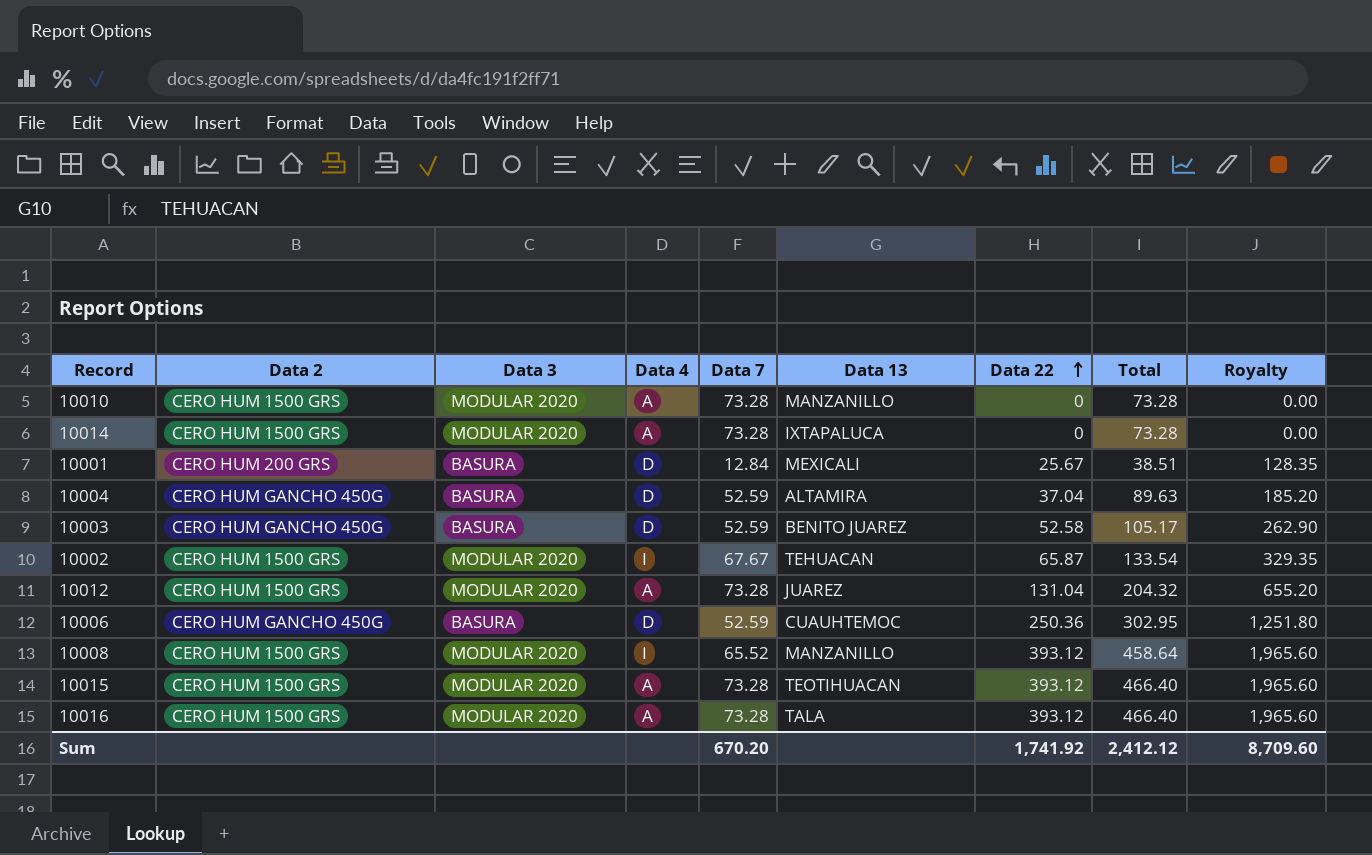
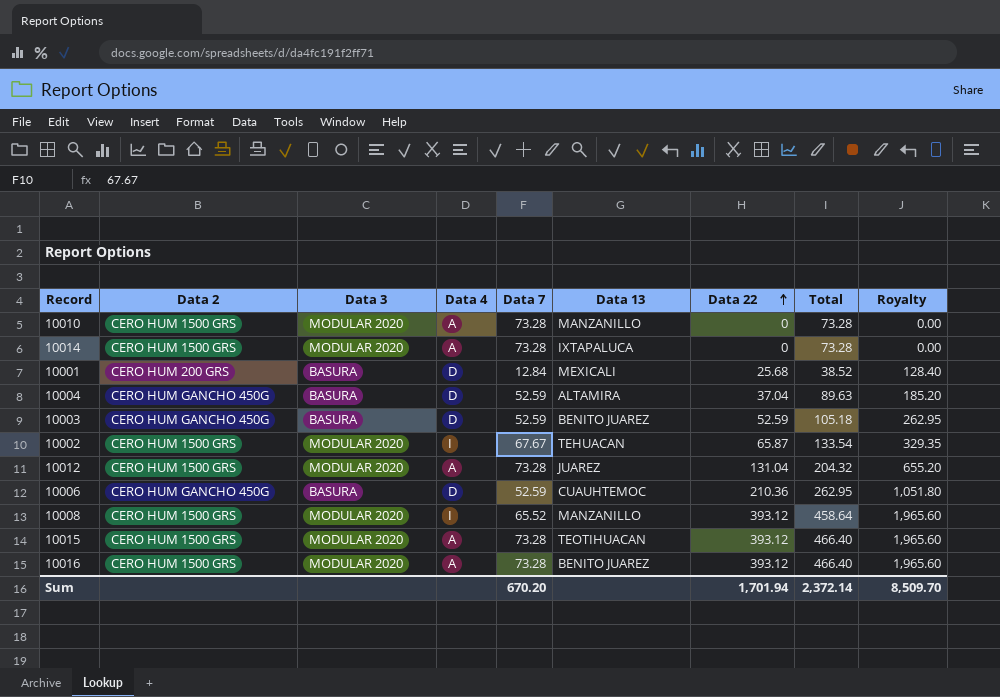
10001 | Data 22: 25.67 -> 25.68
10001 | Total: 38.51 -> 38.52
10001 | Royalty: 128.35 -> 128.40
10003 | Data 22: 52.58 -> 52.59
10003 | Total: 105.17 -> 105.18
10003 | Royalty: 262.90 -> 262.95
10006 | Data 22: 250.36 -> 210.36
10006 | Total: 302.95 -> 262.95
10006 | Royalty: 1,251.80 -> 1,051.80
10016 | Data 13: TALA -> BENITO JUAREZ
Sum | Data 22: 1,741.92 -> 1,701.94
Sum | Total: 2,412.12 -> 2,372.14
Sum | Royalty: 8,709.60 -> 8,509.70

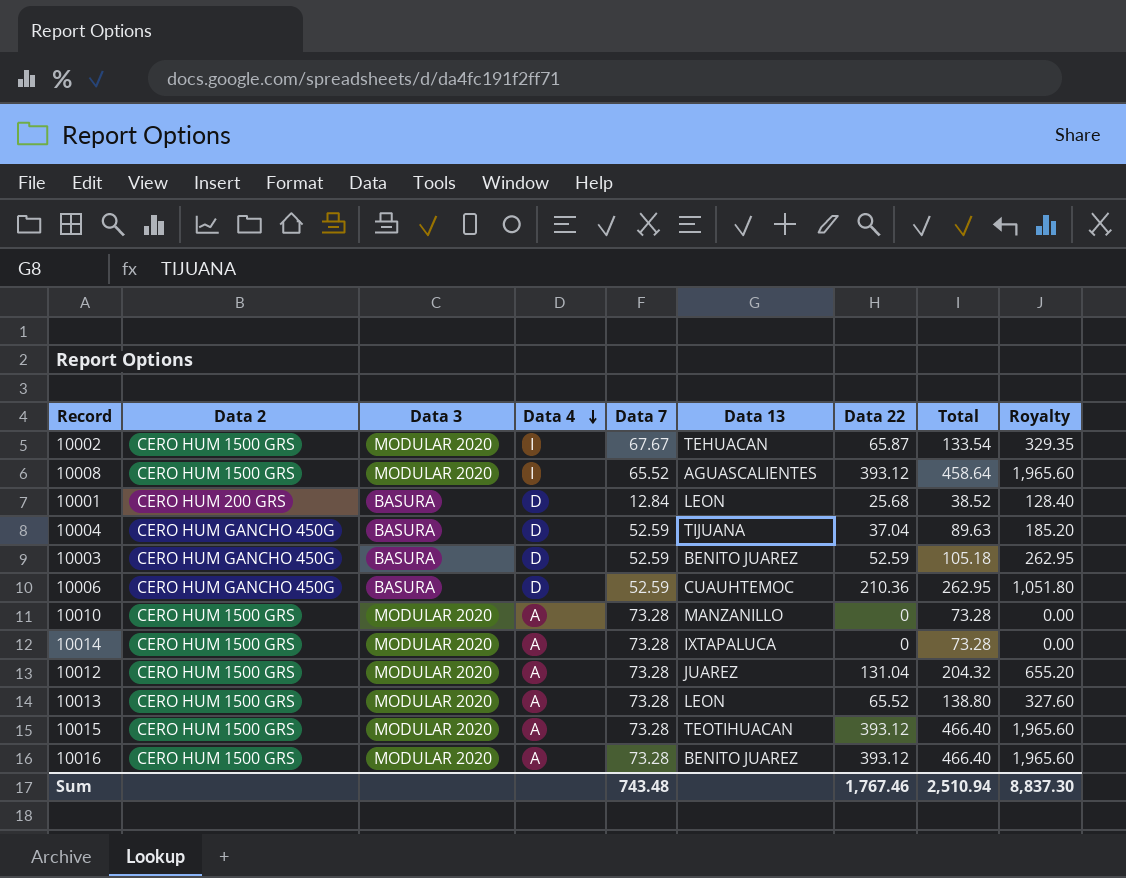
row order: Data 22 ascending -> Data 4 descending
10008 | Data 13: MANZANILLO -> AGUASCALIENTES
10001 | Data 13: MEXICALI -> LEON
10004 | Data 13: ALTAMIRA -> TIJUANA
row 10013: none -> CERO HUM 1500 GRS | MODULAR 2020 | A | 73.28 | LEON | 65.52 | 138.80 | 327.60
Sum | Data 7: 670.20 -> 743.48
Sum | Data 22: 1,701.94 -> 1,767.46
Sum | Total: 2,372.14 -> 2,510.94
Sum | Royalty: 8,509.70 -> 8,837.30

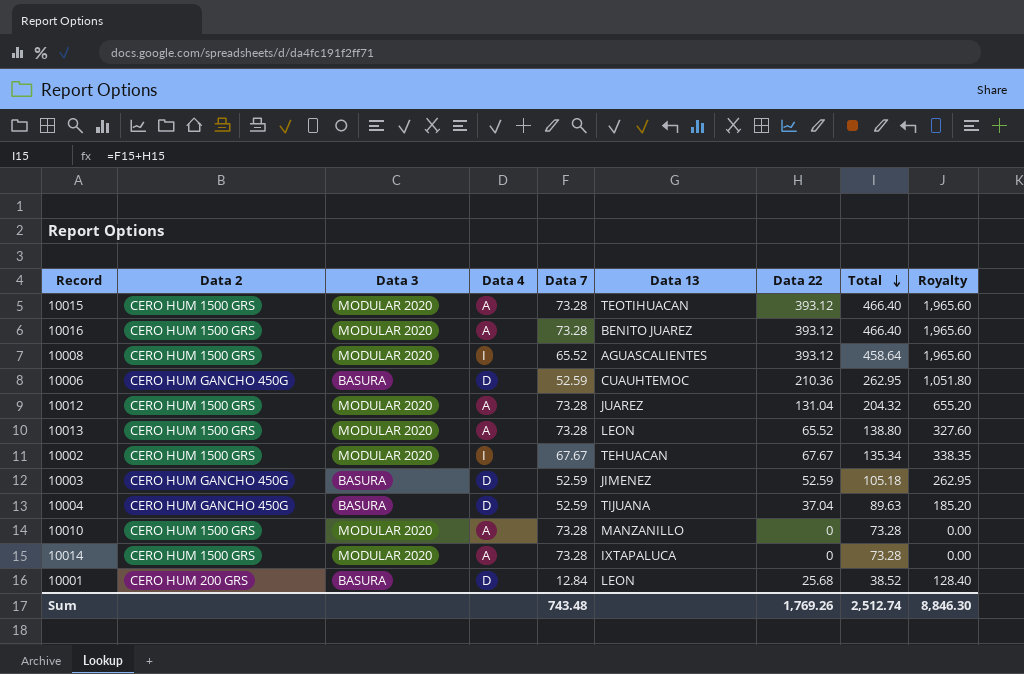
row order: Data 4 descending -> Total descending
10002 | Data 22: 65.87 -> 67.67
10002 | Total: 133.54 -> 135.34
10002 | Royalty: 329.35 -> 338.35
10003 | Data 13: BENITO JUAREZ -> JIMENEZ
Sum | Data 22: 1,767.46 -> 1,769.26
Sum | Total: 2,510.94 -> 2,512.74
Sum | Royalty: 8,837.30 -> 8,846.30

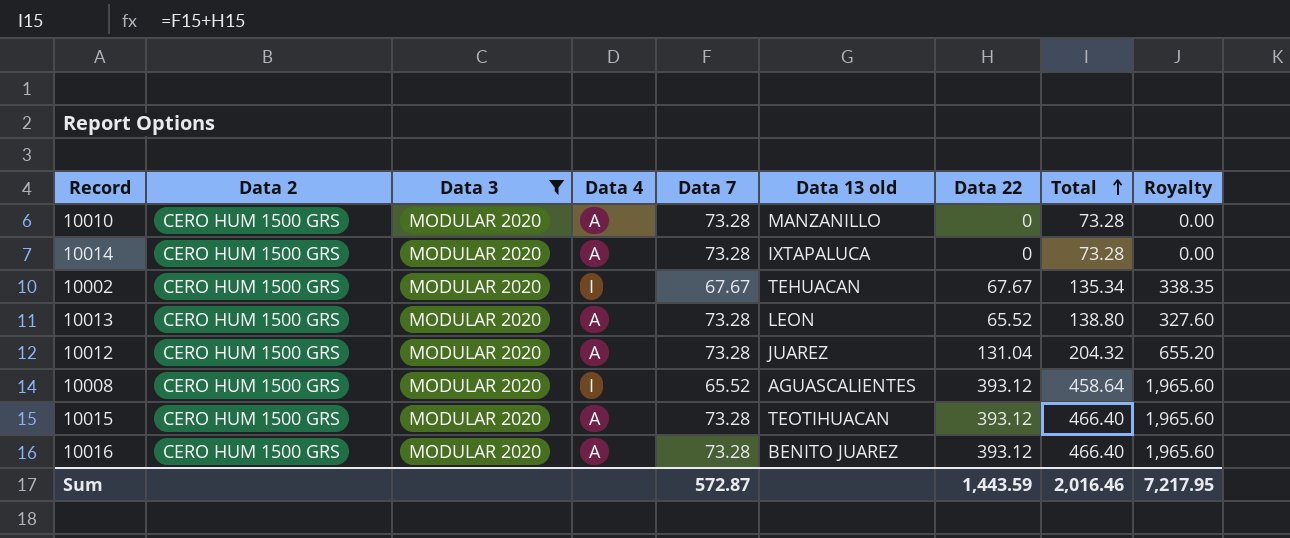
filter: none -> Data 3 = MODULAR 2020
row order: Total descending -> Total ascending
column name: Data 13 -> Data 13 old
Sum | Data 7: 743.48 -> 572.87
Sum | Data 22: 1,769.26 -> 1,443.59
Sum | Total: 2,512.74 -> 2,016.46
Sum | Royalty: 8,846.30 -> 7,217.95

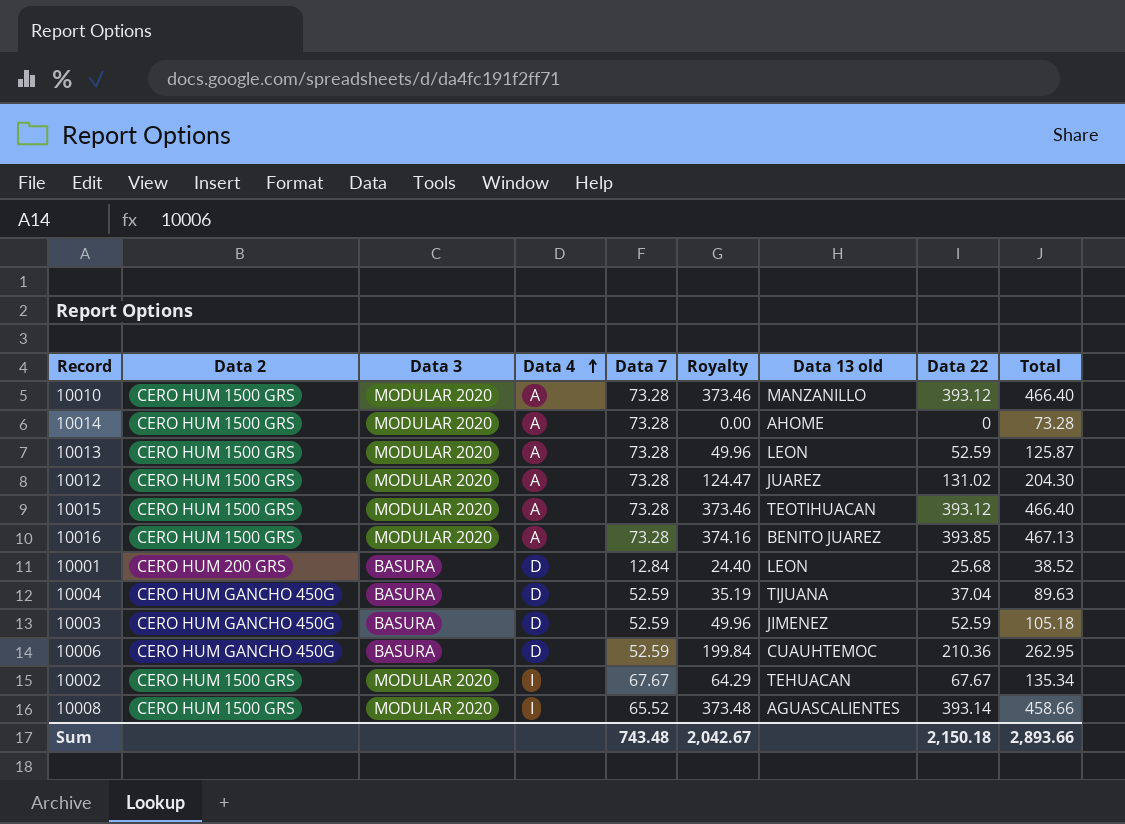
filter: Data 3 = MODULAR 2020 -> none
row order: Total ascending -> Data 4 ascending
column Royalty | formula: [Data 22] * 5 -> [Data 22] * 0.95
column Royalty | position: 9 -> 6
10010 | Data 22: 0 -> 393.12
10010 | Total: 73.28 -> 466.40
10014 | Data 13 old: IXTAPALUCA -> AHOME
10013 | Data 22: 65.52 -> 52.59
10013 | Total: 138.80 -> 125.87
10012 | Data 22: 131.04 -> 131.02
10012 | Total: 204.32 -> 204.30
10016 | Data 22: 393.12 -> 393.85
10016 | Total: 466.40 -> 467.13
10008 | Data 22: 393.12 -> 393.14
10008 | Total: 458.64 -> 458.66
Sum | Data 7: 572.87 -> 743.48
Sum | Royalty: 7,217.95 -> 2,042.67
Sum | Data 22: 1,443.59 -> 2,150.18
Sum | Total: 2,016.46 -> 2,893.66

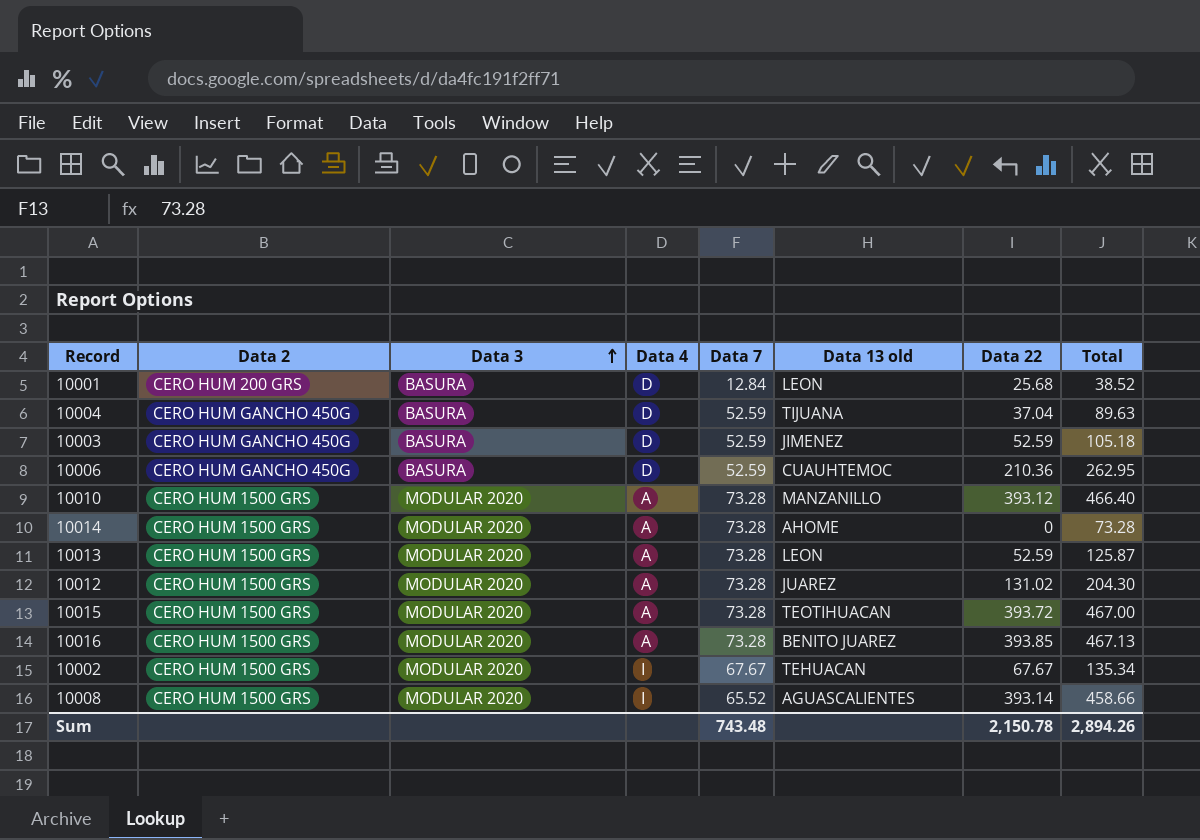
row order: Data 4 ascending -> Data 3 ascending
column Royalty | formula: [Data 22] * 0.95 -> none
10015 | Data 22: 393.12 -> 393.72
10015 | Total: 466.40 -> 467.00
Sum | Data 22: 2,150.18 -> 2,150.78
Sum | Total: 2,893.66 -> 2,894.26

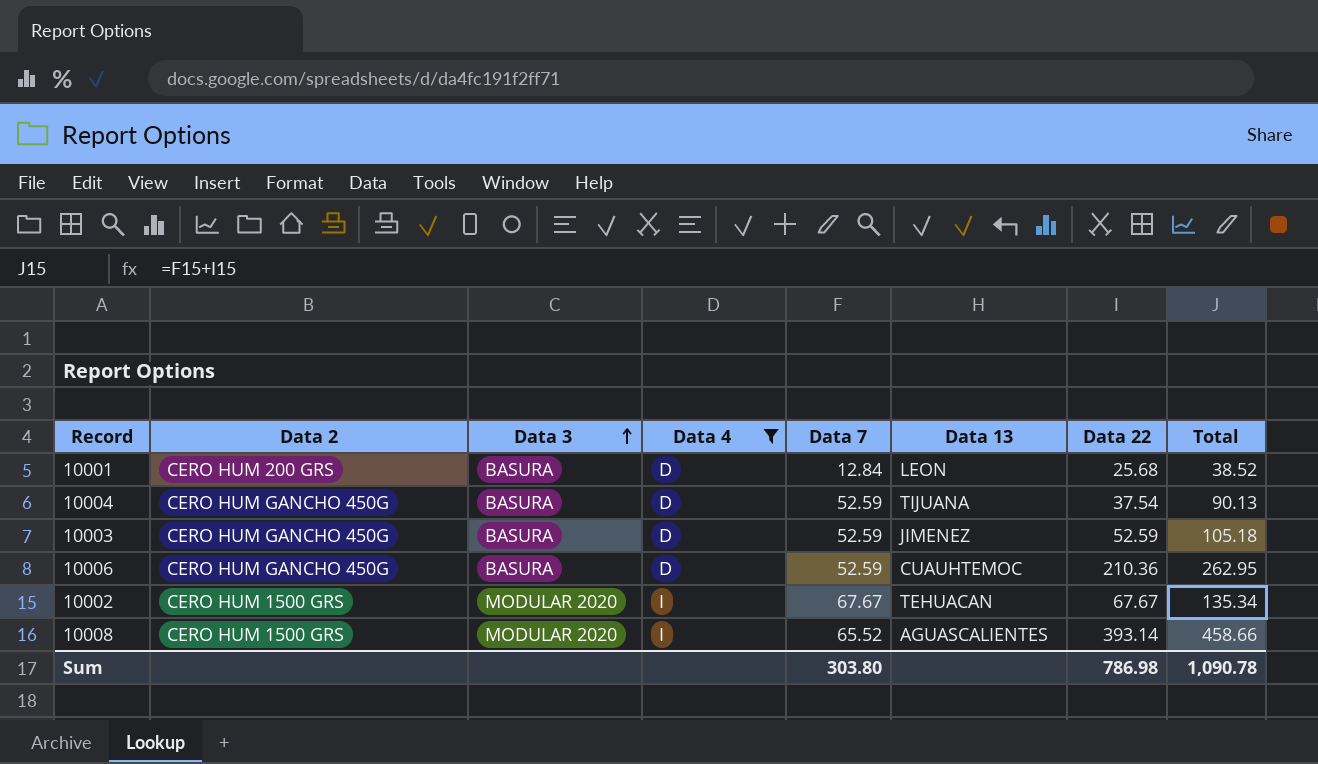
filter: none -> Data 4 != A
column name: Data 13 old -> Data 13
10004 | Data 22: 37.04 -> 37.54
10004 | Total: 89.63 -> 90.13
Sum | Data 7: 743.48 -> 303.80
Sum | Data 22: 2,150.78 -> 786.98
Sum | Total: 2,894.26 -> 1,090.78

